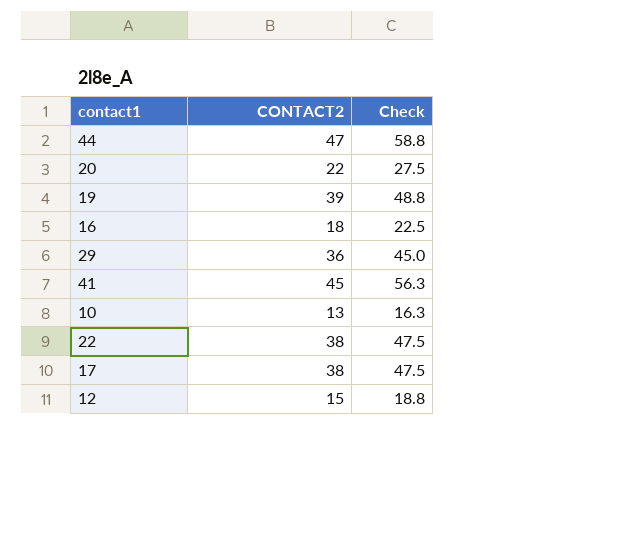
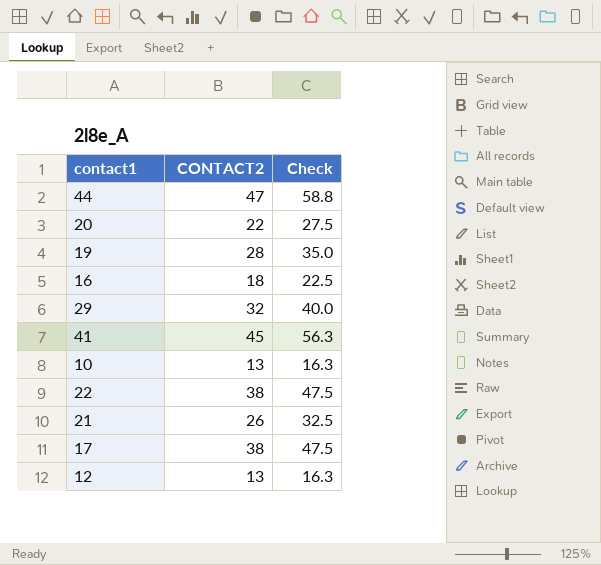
19 | CONTACT2: 39 -> 28
19 | Check: 48.8 -> 35.0
29 | CONTACT2: 36 -> 32
29 | Check: 45.0 -> 40.0
row 21: none -> 26 | 32.5
12 | CONTACT2: 15 -> 13
12 | Check: 18.8 -> 16.3

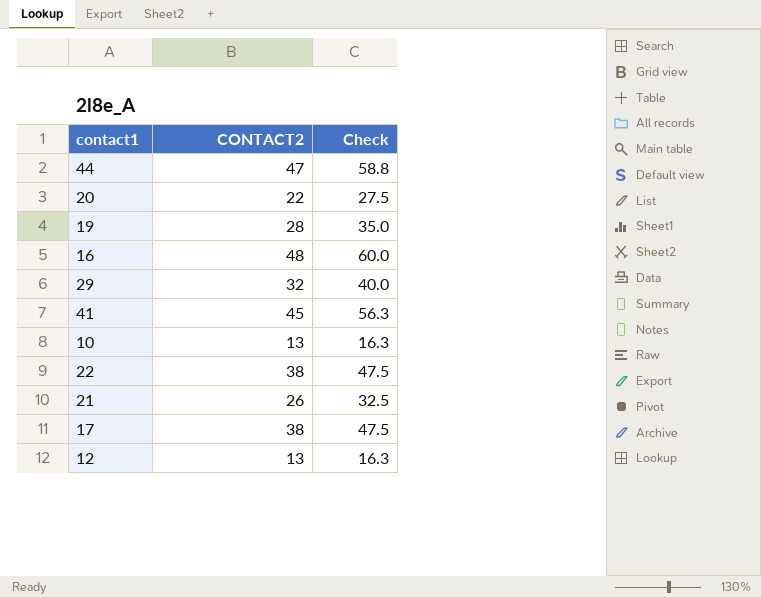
16 | CONTACT2: 18 -> 48
16 | Check: 22.5 -> 60.0

